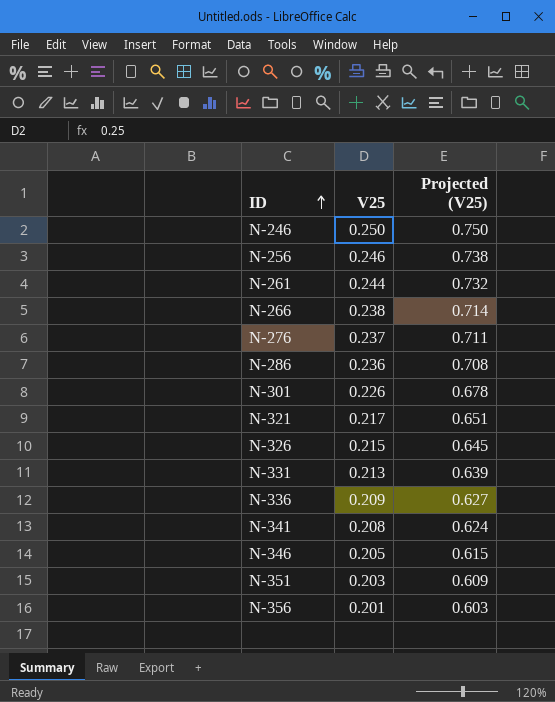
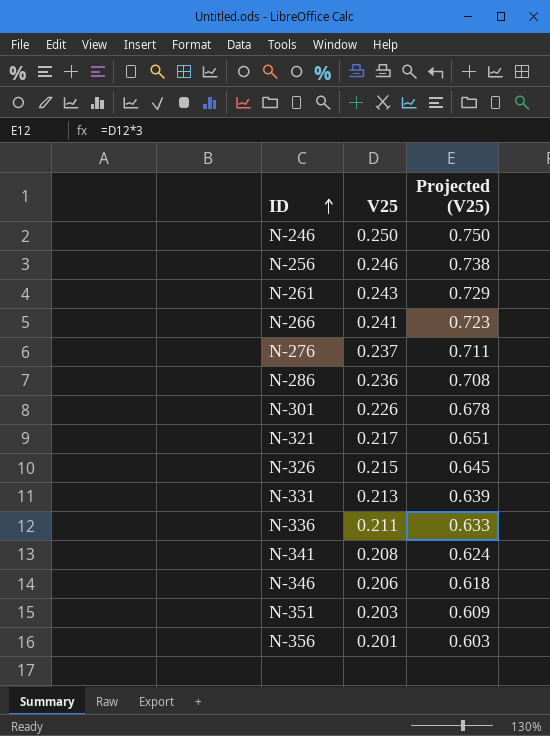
N-261 | V25: 0.244 -> 0.243
N-261 | Projected (V25): 0.732 -> 0.729
N-266 | V25: 0.238 -> 0.241
N-266 | Projected (V25): 0.714 -> 0.723
N-336 | V25: 0.209 -> 0.211
N-336 | Projected (V25): 0.627 -> 0.633
N-346 | V25: 0.205 -> 0.206
N-346 | Projected (V25): 0.615 -> 0.618

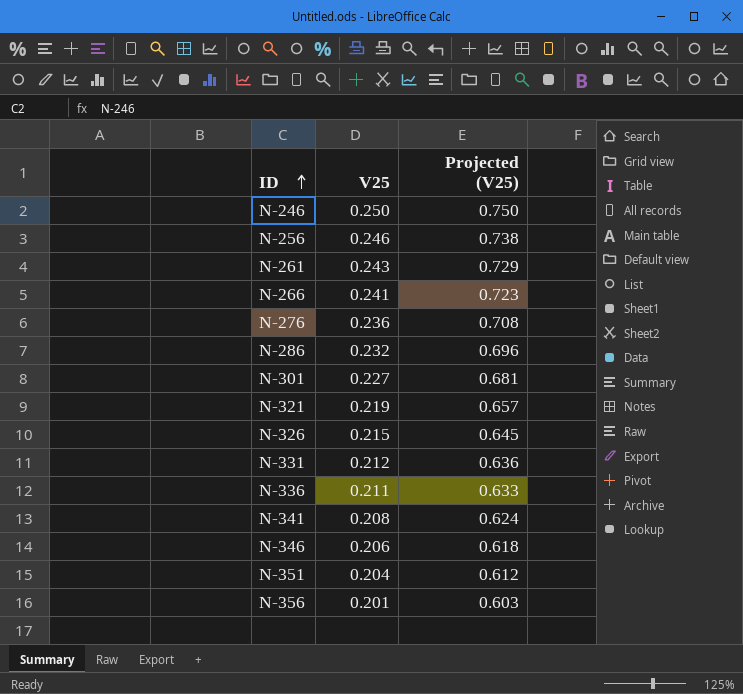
N-276 | V25: 0.237 -> 0.236
N-276 | Projected (V25): 0.711 -> 0.708
N-286 | V25: 0.236 -> 0.232
N-286 | Projected (V25): 0.708 -> 0.696
N-301 | V25: 0.226 -> 0.227
N-301 | Projected (V25): 0.678 -> 0.681
N-321 | V25: 0.217 -> 0.219
N-321 | Projected (V25): 0.651 -> 0.657
N-331 | V25: 0.213 -> 0.212
N-331 | Projected (V25): 0.639 -> 0.636
N-351 | V25: 0.203 -> 0.204
N-351 | Projected (V25): 0.609 -> 0.612

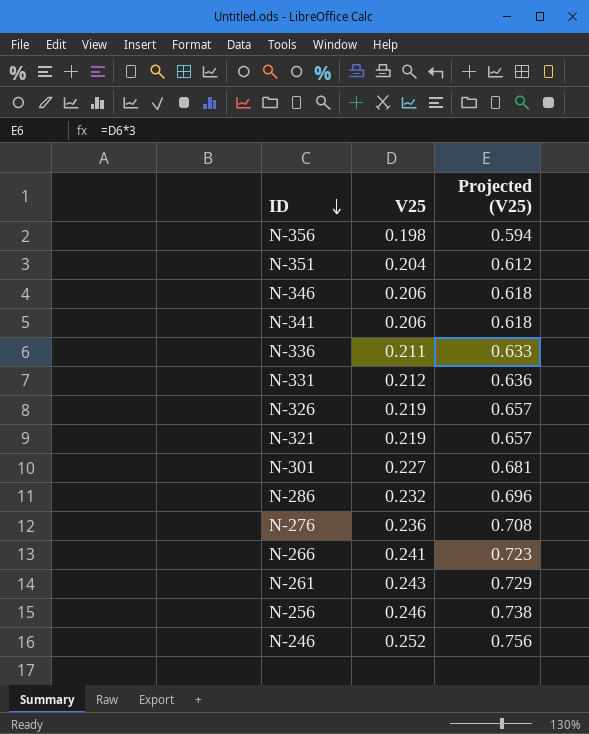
row order: ID ascending -> ID descending
N-356 | V25: 0.201 -> 0.198
N-356 | Projected (V25): 0.603 -> 0.594
N-341 | V25: 0.208 -> 0.206
N-341 | Projected (V25): 0.624 -> 0.618
N-326 | V25: 0.215 -> 0.219
N-326 | Projected (V25): 0.645 -> 0.657
N-246 | V25: 0.250 -> 0.252
N-246 | Projected (V25): 0.750 -> 0.756

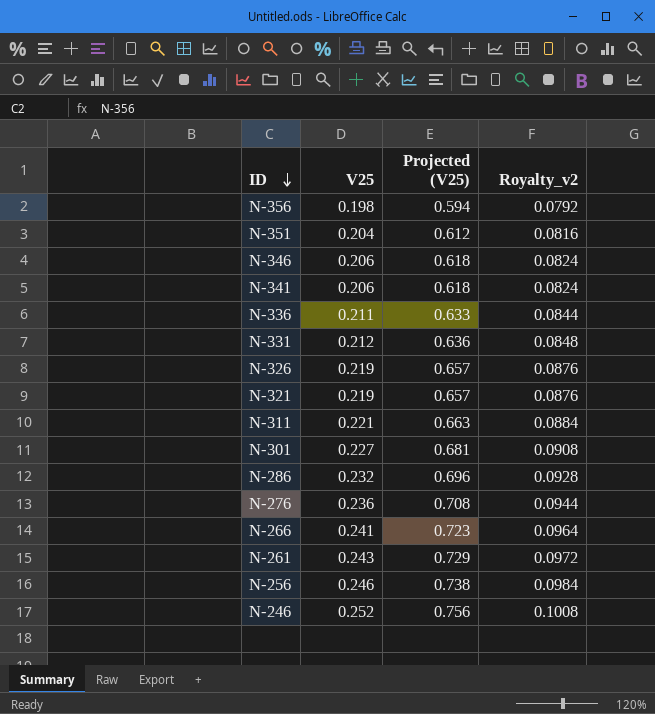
column Royalty_v2 | formula: none -> [V25] * 0.4
row N-311: none -> 0.221 | 0.663 | 0.0884

